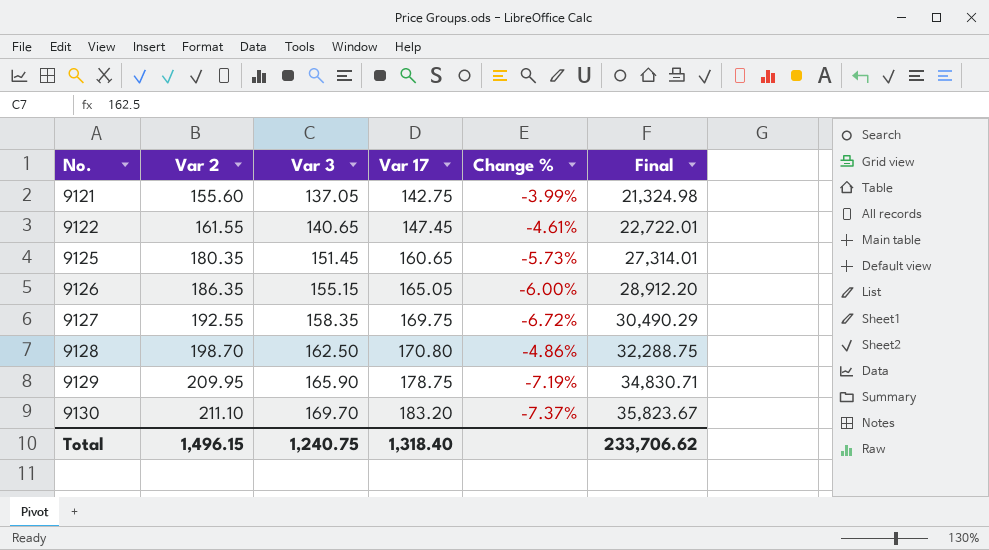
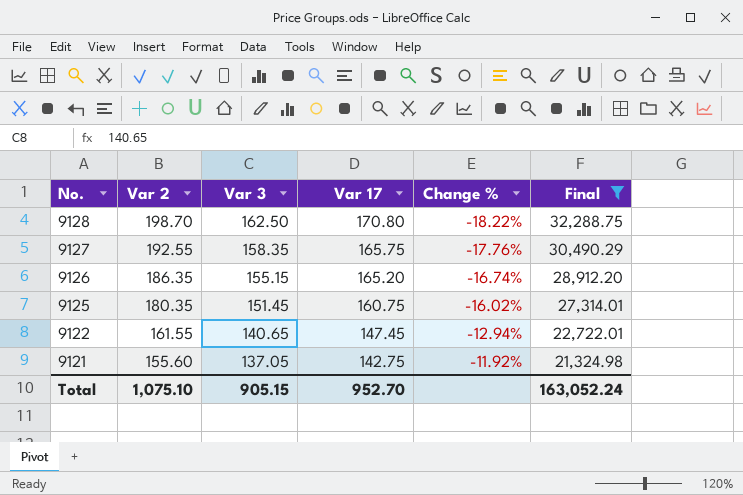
filter: none -> Final <= 32,288.75
row order: No. ascending -> No. descending
column Change % | formula: ([Var 3] - [Var 17]) / [Var 17] -> ([Var 3] - [Var 2]) / [Var 2]
9127 | Var 17: 169.75 -> 165.75
9126 | Var 17: 165.05 -> 165.20
9125 | Var 17: 160.65 -> 160.75
Total | Var 2: 1,496.15 -> 1,075.10
Total | Var 3: 1,240.75 -> 905.15
Total | Var 17: 1,318.40 -> 952.70
Total | Final: 233,706.62 -> 163,052.24

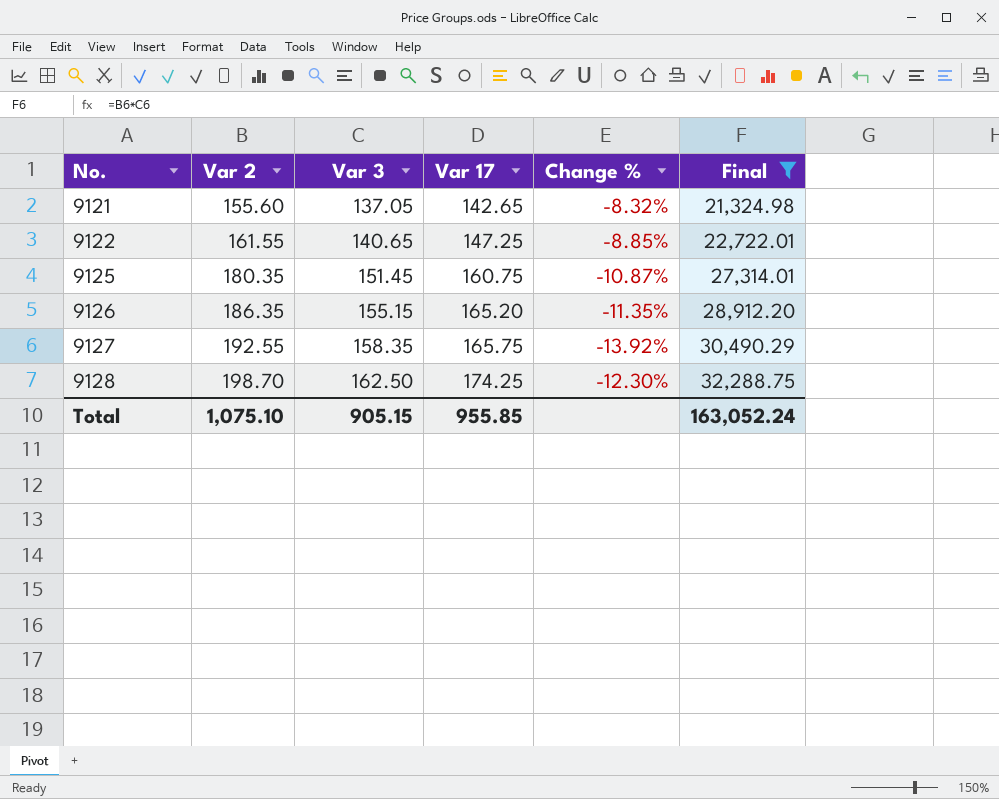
row order: No. descending -> No. ascending
column Change % | formula: ([Var 3] - [Var 2]) / [Var 2] -> ([Var 17] - [Var 2]) / [Var 2]
9121 | Var 17: 142.75 -> 142.65
9122 | Var 17: 147.45 -> 147.25
9128 | Var 17: 170.80 -> 174.25
Total | Var 17: 952.70 -> 955.85

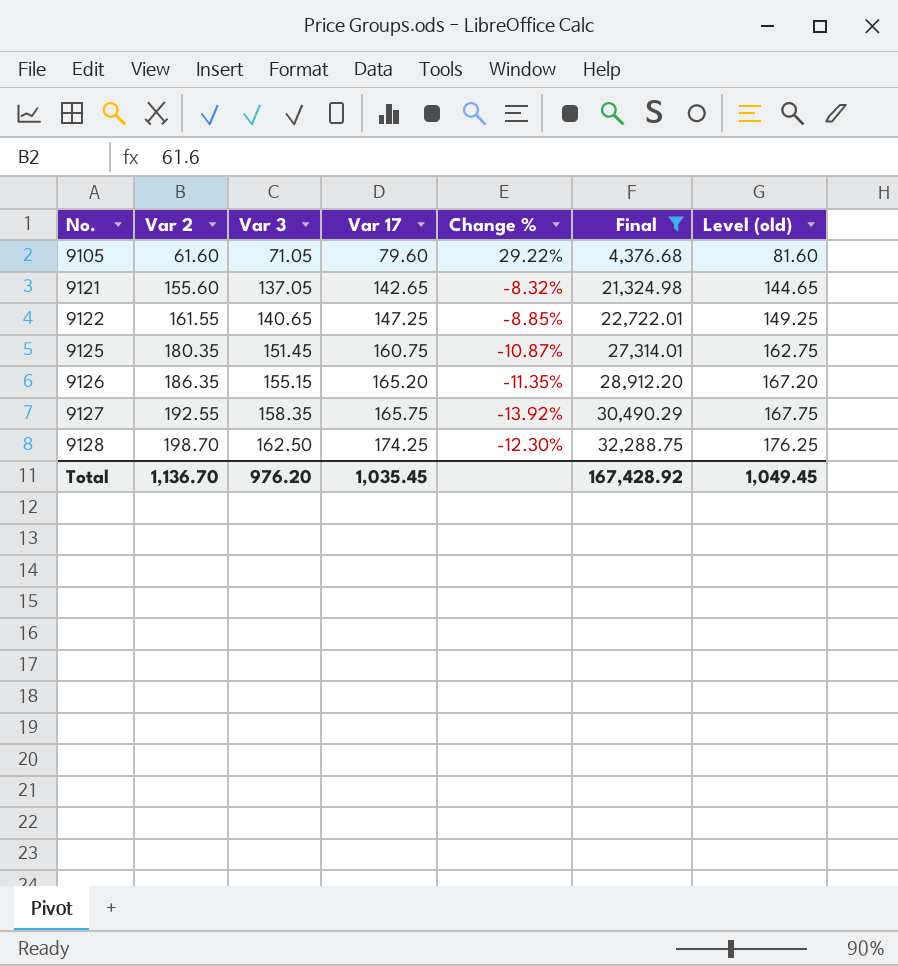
column Level (old) | formula: none -> [Var 17] + 2
row 9105: none -> 61.60 | 71.05 | 79.60 | 29.22% | 4,376.68 | 81.60
Total | Var 2: 1,075.10 -> 1,136.70
Total | Var 3: 905.15 -> 976.20
Total | Var 17: 955.85 -> 1,035.45
Total | Final: 163,052.24 -> 167,428.92

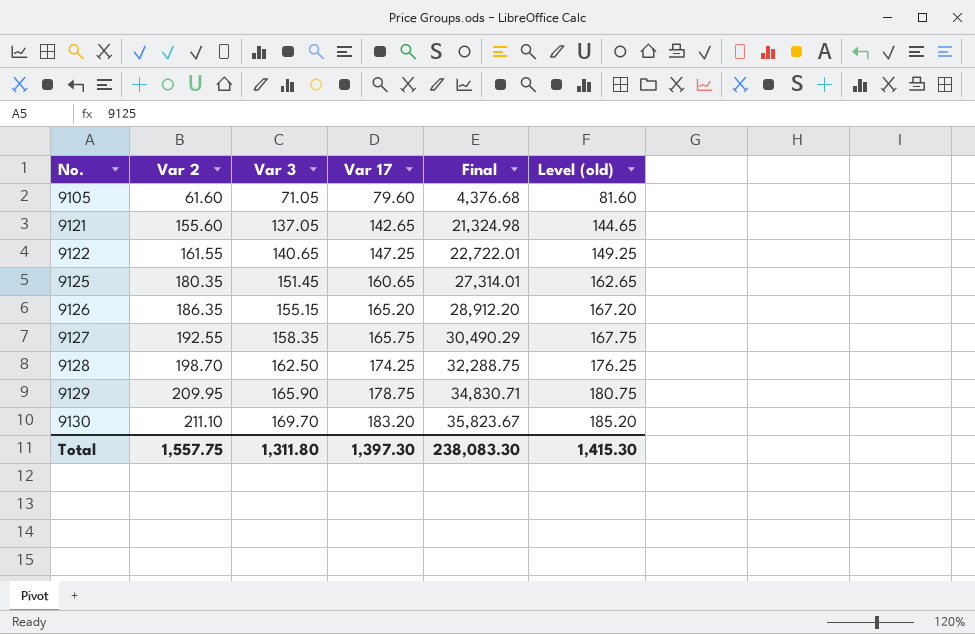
filter: Final <= 32,288.75 -> none
column Change % | formula: ([Var 17] - [Var 2]) / [Var 2] -> none
9125 | Var 17: 160.75 -> 160.65
9125 | Level (old): 162.75 -> 162.65
Total | Var 2: 1,136.70 -> 1,557.75
Total | Var 3: 976.20 -> 1,311.80
Total | Var 17: 1,035.45 -> 1,397.30
Total | Final: 167,428.92 -> 238,083.30
Total | Level (old): 1,049.45 -> 1,415.30

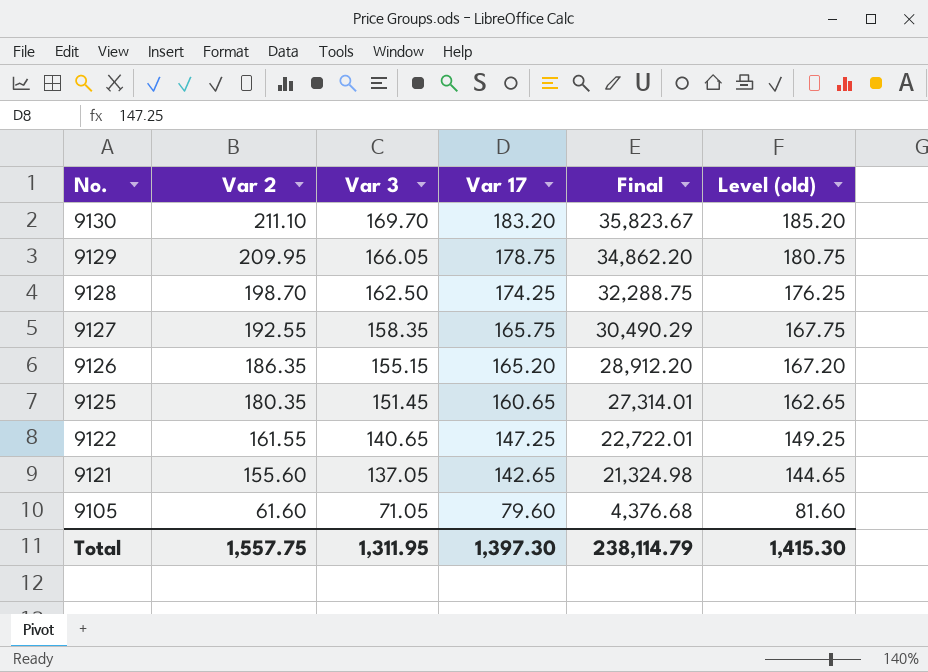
row order: No. ascending -> No. descending
9129 | Var 3: 165.90 -> 166.05
9129 | Final: 34,830.71 -> 34,862.20
Total | Var 3: 1,311.80 -> 1,311.95
Total | Final: 238,083.30 -> 238,114.79

